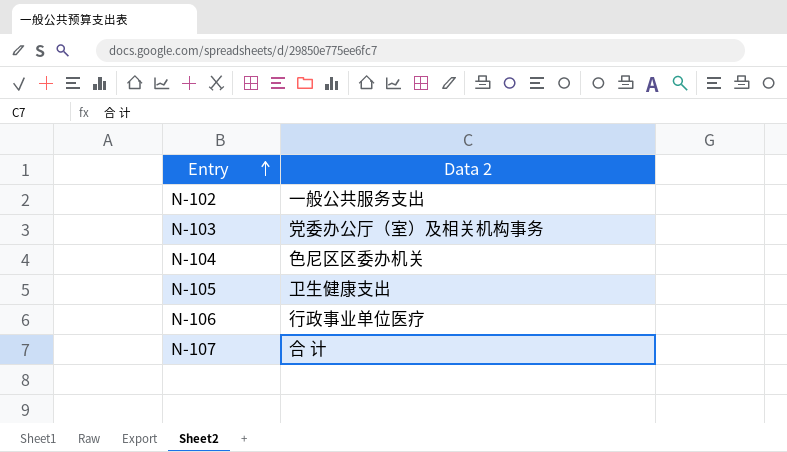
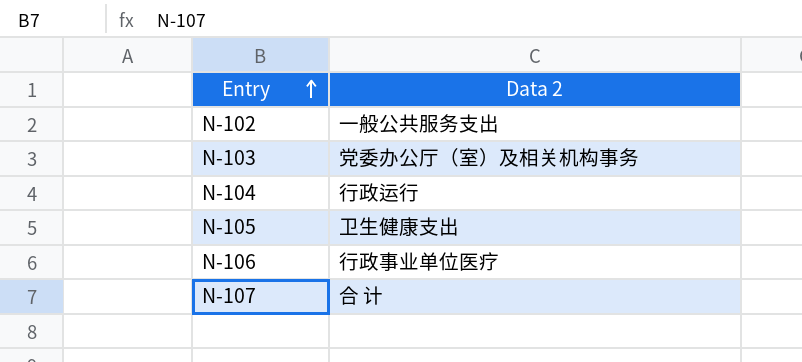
N-104 | Data 2: 色尼区区委办机关 -> 行政运行

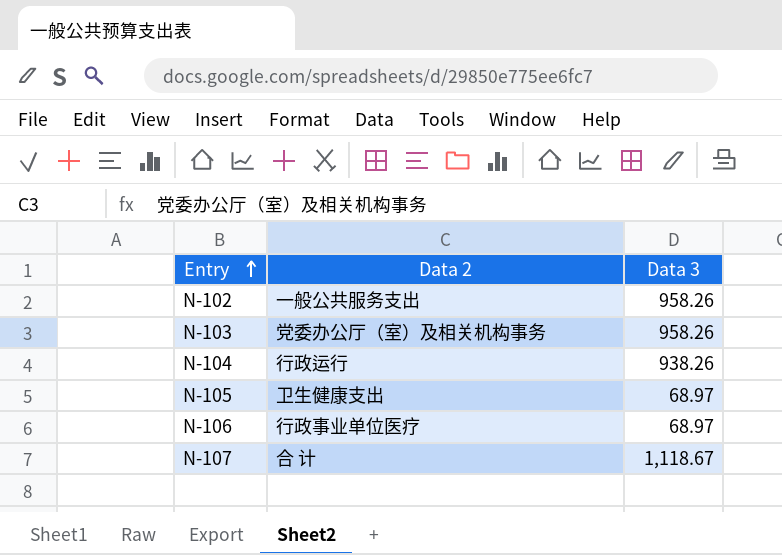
column Data 3 | position: none -> 3

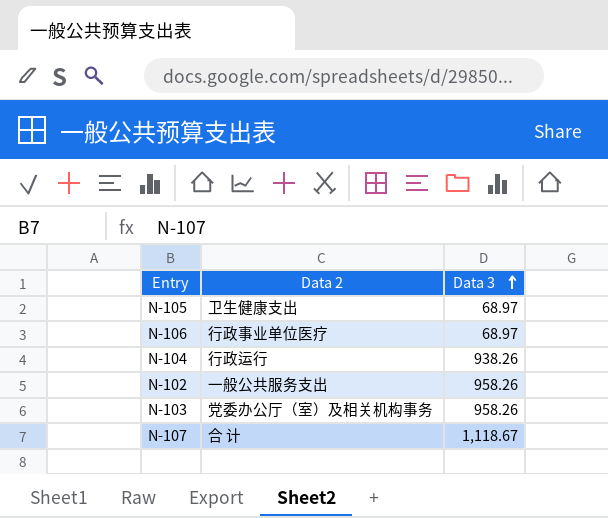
row order: Entry ascending -> Data 3 ascending

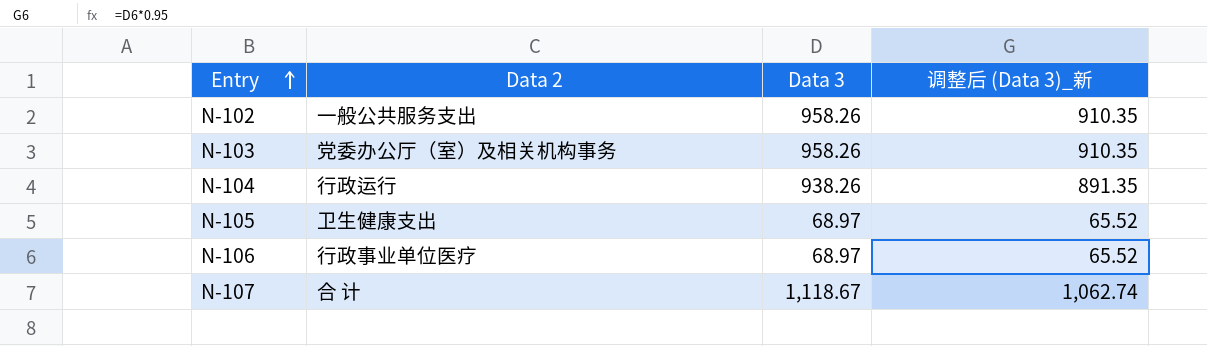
row order: Data 3 ascending -> Entry ascending
column 调整后 (Data 3)_新 | formula: none -> [Data 3] * 0.95

